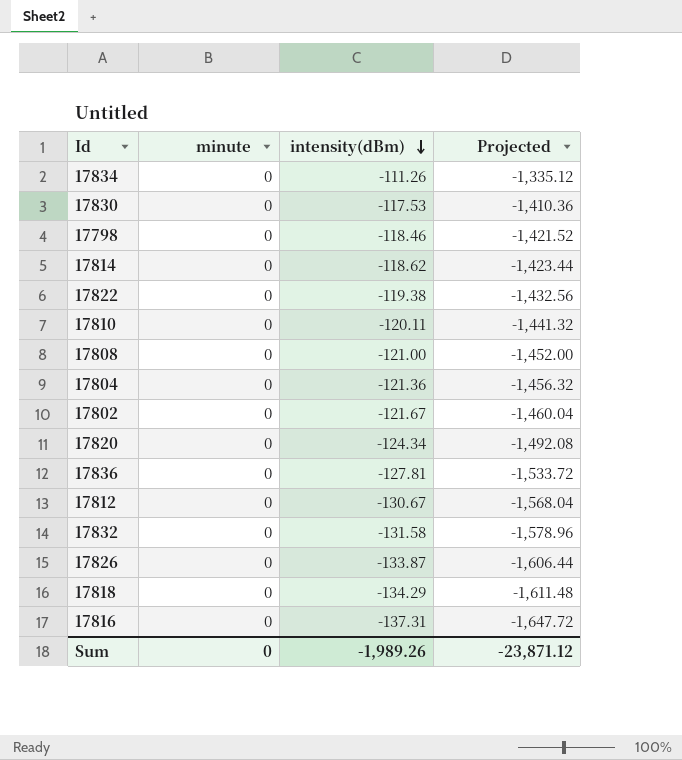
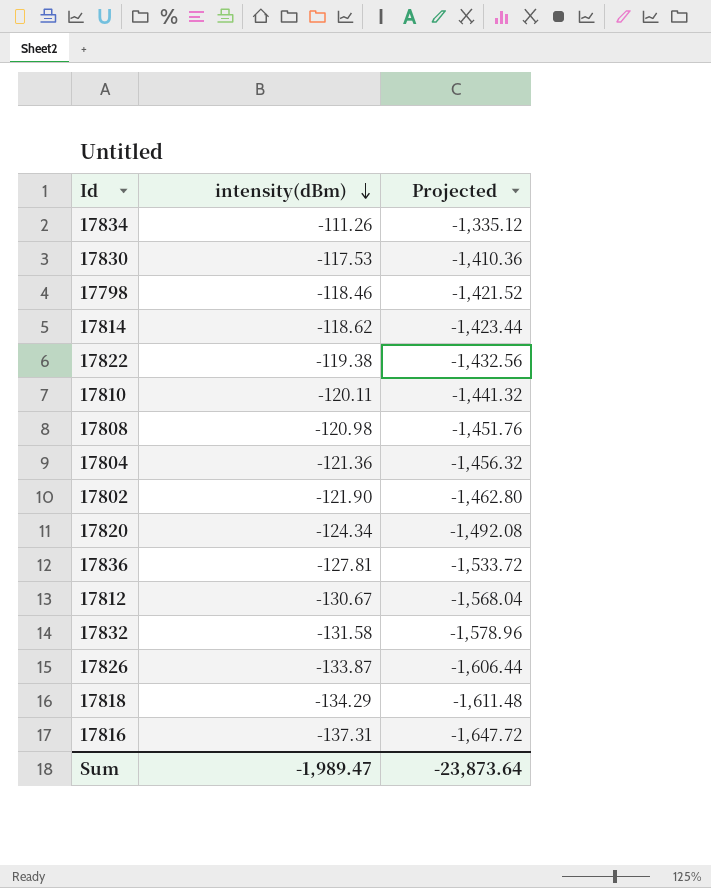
column minute | position: 2 -> none
17808 | intensity(dBm): -121.00 -> -120.98
17808 | Projected: -1,452.00 -> -1,451.76
17802 | intensity(dBm): -121.67 -> -121.90
17802 | Projected: -1,460.04 -> -1,462.80
Sum | intensity(dBm): -1,989.26 -> -1,989.47
Sum | Projected: -23,871.12 -> -23,873.64

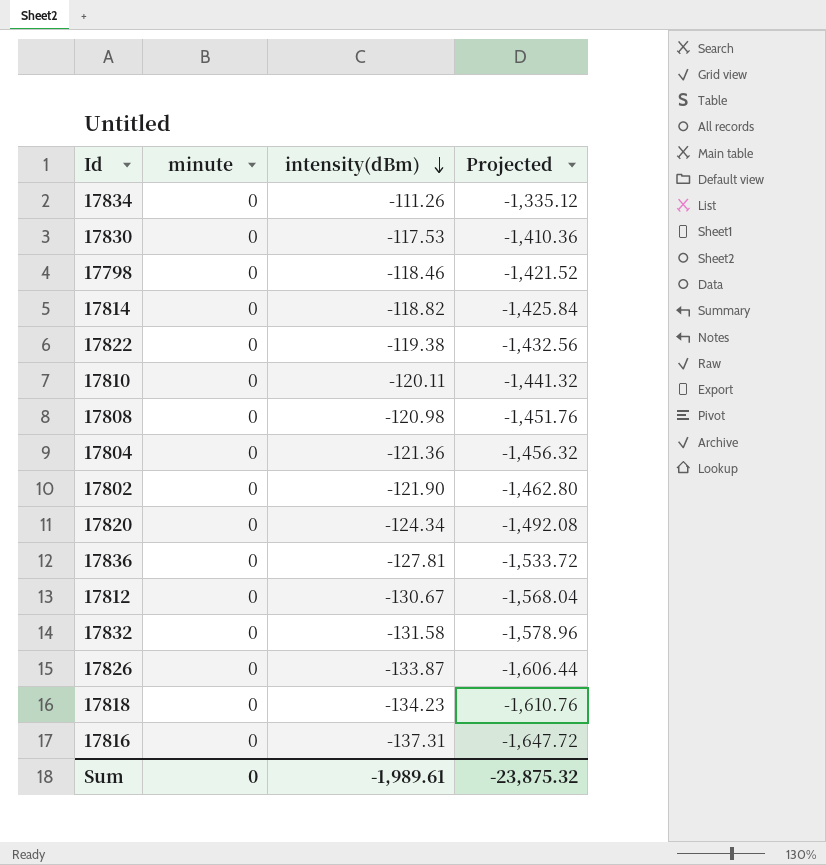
column minute | position: none -> 2
17814 | intensity(dBm): -118.62 -> -118.82
17814 | Projected: -1,423.44 -> -1,425.84
17818 | intensity(dBm): -134.29 -> -134.23
17818 | Projected: -1,611.48 -> -1,610.76
Sum | intensity(dBm): -1,989.47 -> -1,989.61
Sum | Projected: -23,873.64 -> -23,875.32

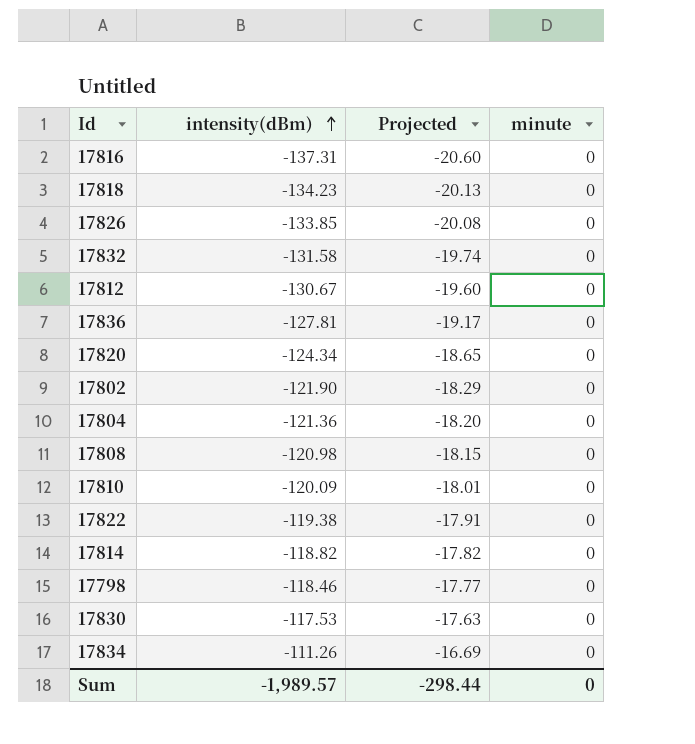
row order: intensity(dBm) descending -> intensity(dBm) ascending
column Projected | formula: [intensity(dBm)] * 12 -> [intensity(dBm)] * 0.15
column minute | position: 2 -> 4
17826 | intensity(dBm): -133.87 -> -133.85
17810 | intensity(dBm): -120.11 -> -120.09
Sum | intensity(dBm): -1,989.61 -> -1,989.57
Sum | Projected: -23,875.32 -> -298.44

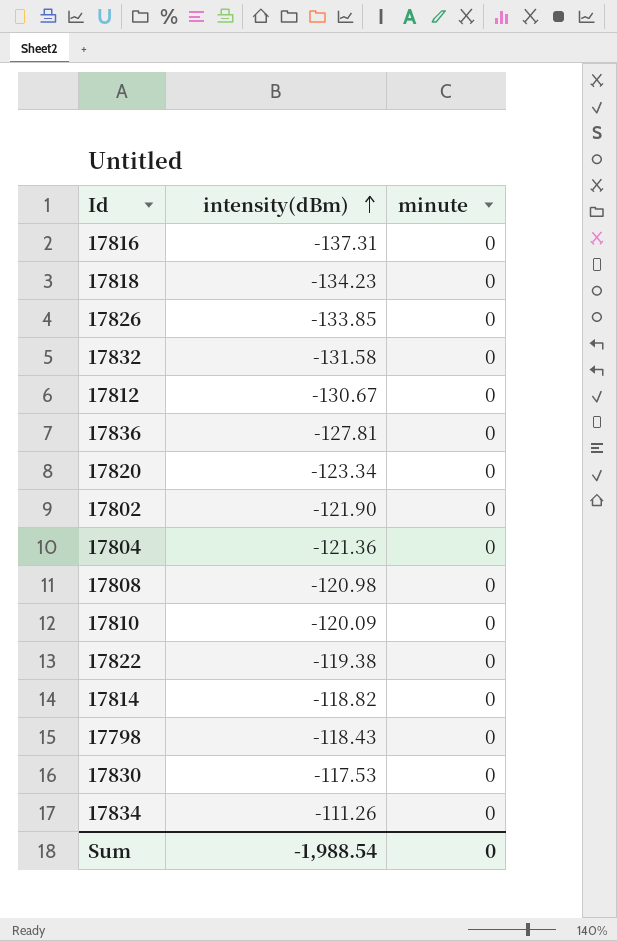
column Projected | formula: [intensity(dBm)] * 0.15 -> none
17820 | intensity(dBm): -124.34 -> -123.34
17798 | intensity(dBm): -118.46 -> -118.43
Sum | intensity(dBm): -1,989.57 -> -1,988.54

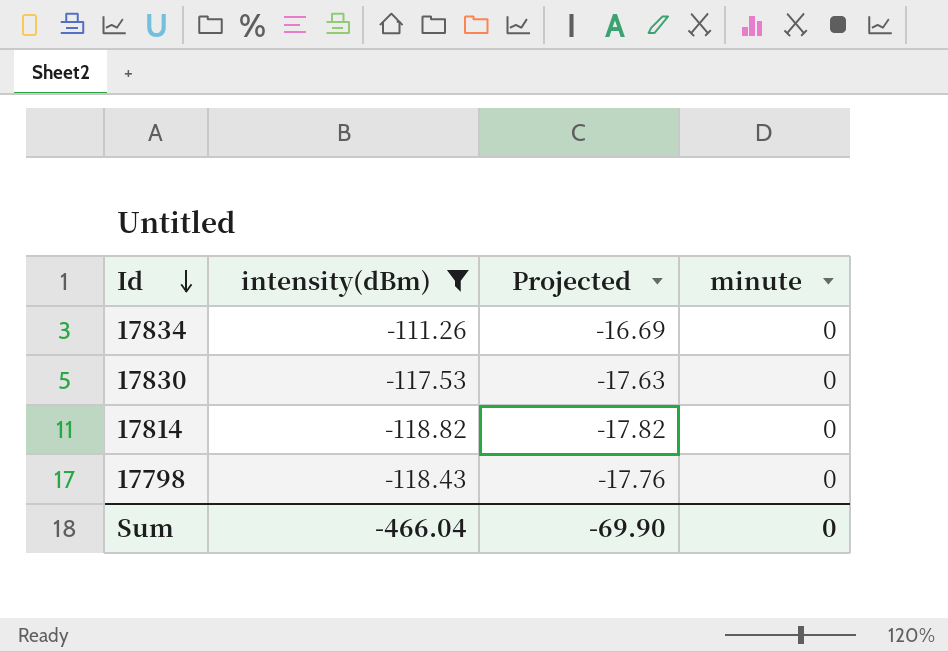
filter: none -> intensity(dBm) >= -118.82
row order: intensity(dBm) ascending -> Id descending
column Projected | formula: none -> [intensity(dBm)] * 0.15
Sum | intensity(dBm): -1,988.54 -> -466.04

